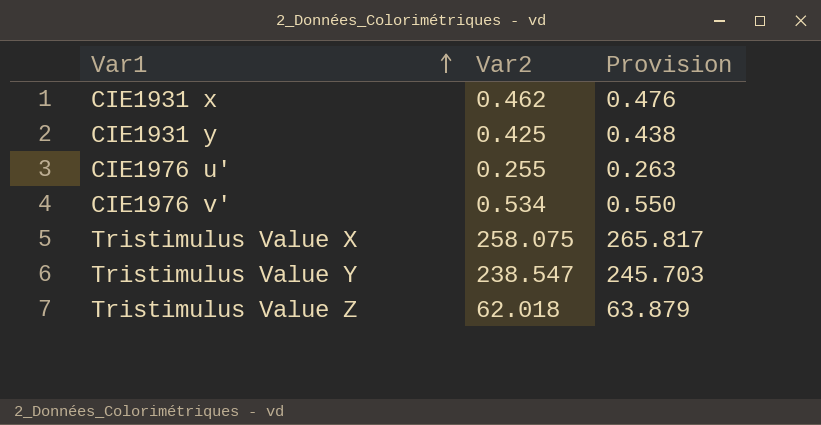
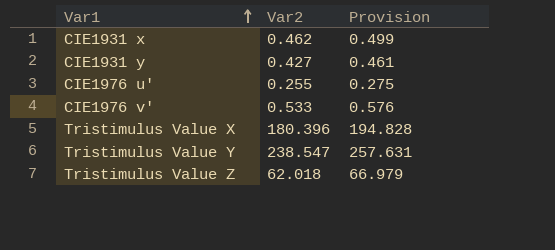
column Provision | formula: [Var2] * 1.03 -> [Var2] * 1.08
CIE1931 y | Var2: 0.425 -> 0.427
CIE1976 v' | Var2: 0.534 -> 0.533
Tristimulus Value X | Var2: 258.075 -> 180.396

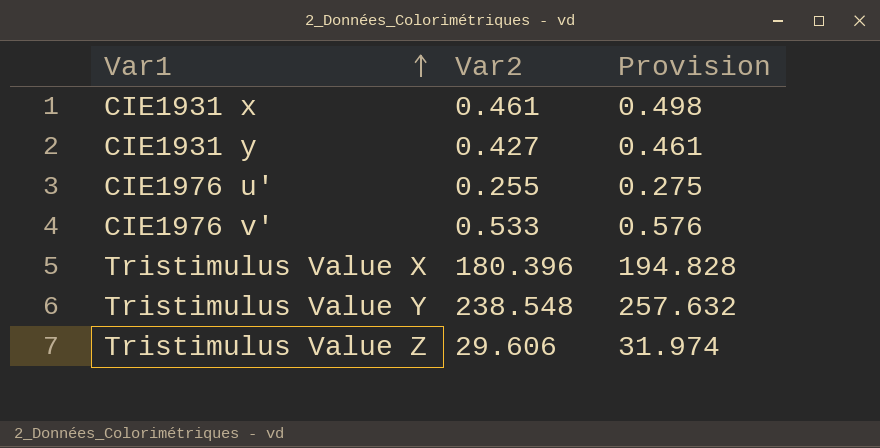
CIE1931 x | Var2: 0.462 -> 0.461
CIE1931 x | Provision: 0.499 -> 0.498
Tristimulus Value Y | Var2: 238.547 -> 238.548
Tristimulus Value Y | Provision: 257.631 -> 257.632
Tristimulus Value Z | Var2: 62.018 -> 29.606
Tristimulus Value Z | Provision: 66.979 -> 31.974

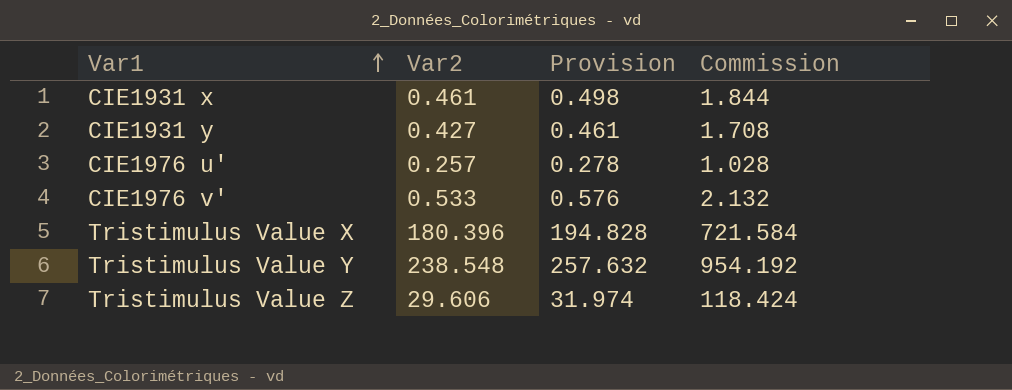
column Commission | formula: none -> [Var2] * 4
CIE1976 u' | Var2: 0.255 -> 0.257
CIE1976 u' | Provision: 0.275 -> 0.278

